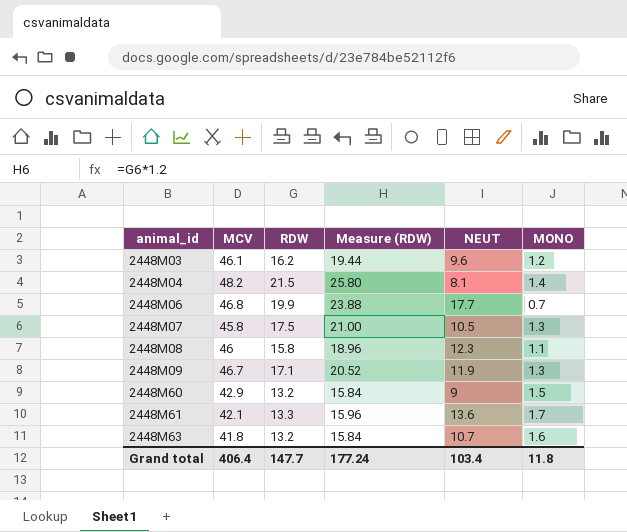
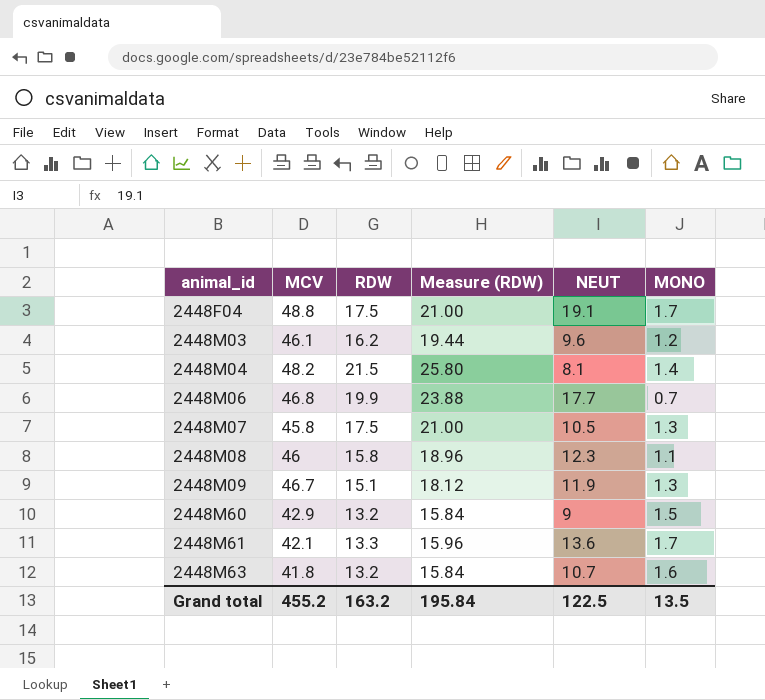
row 2448F04: none -> 48.8 | 17.5 | 21.00 | 19.1 | 1.7
2448M09 | RDW: 17.1 -> 15.1
2448M09 | Measure (RDW): 20.52 -> 18.12
Grand total | MCV: 406.4 -> 455.2
Grand total | RDW: 147.7 -> 163.2
Grand total | Measure (RDW): 177.24 -> 195.84
Grand total | NEUT: 103.4 -> 122.5
Grand total | MONO: 11.8 -> 13.5

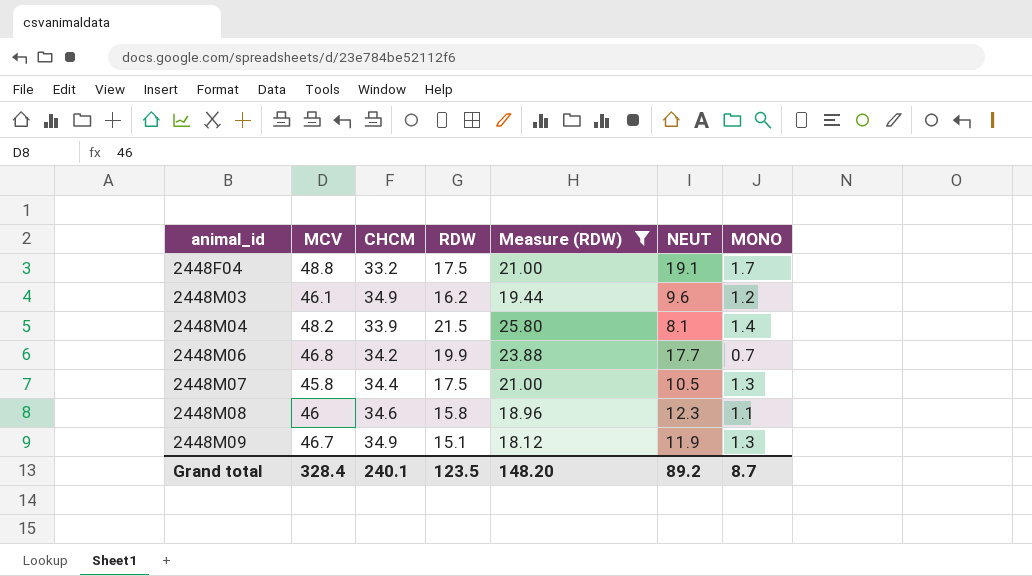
filter: none -> Measure (RDW) >= 18.12
column CHCM | position: none -> 3
Grand total | MCV: 455.2 -> 328.4
Grand total | RDW: 163.2 -> 123.5
Grand total | Measure (RDW): 195.84 -> 148.20
Grand total | NEUT: 122.5 -> 89.2
Grand total | MONO: 13.5 -> 8.7

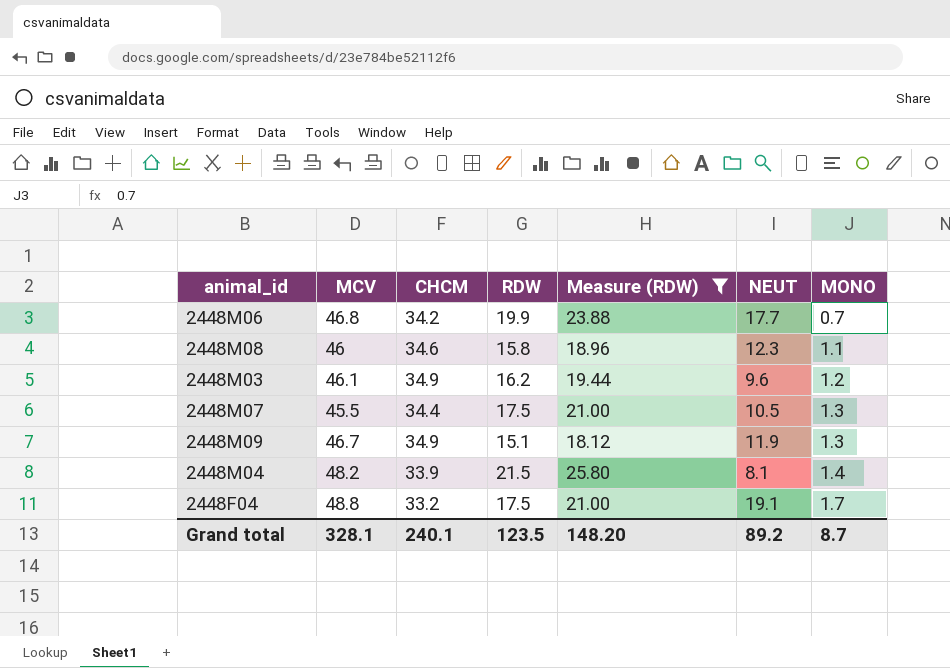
row order: animal_id ascending -> MONO ascending
2448M07 | MCV: 45.8 -> 45.5
Grand total | MCV: 328.4 -> 328.1

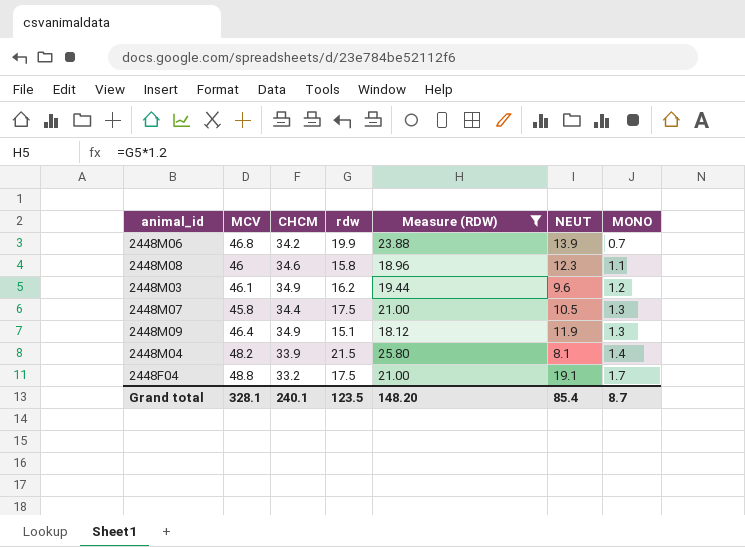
column name: RDW -> rdw
2448M06 | NEUT: 17.7 -> 13.9
2448M07 | MCV: 45.5 -> 45.8
2448M09 | MCV: 46.7 -> 46.4
Grand total | NEUT: 89.2 -> 85.4

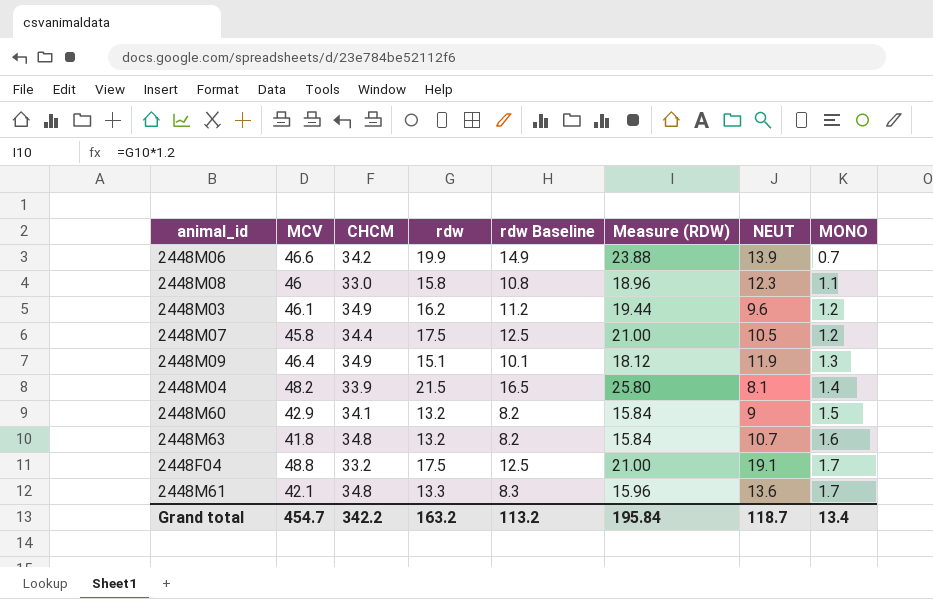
filter: Measure (RDW) >= 18.12 -> none
column rdw Baseline | formula: none -> [rdw] - 5
2448M06 | MCV: 46.8 -> 46.6
2448M08 | CHCM: 34.6 -> 33.0
2448M07 | MONO: 1.3 -> 1.2
Grand total | MCV: 328.1 -> 454.7
Grand total | CHCM: 240.1 -> 342.2
Grand total | rdw: 123.5 -> 163.2
Grand total | Measure (RDW): 148.20 -> 195.84
Grand total | NEUT: 85.4 -> 118.7
Grand total | MONO: 8.7 -> 13.4

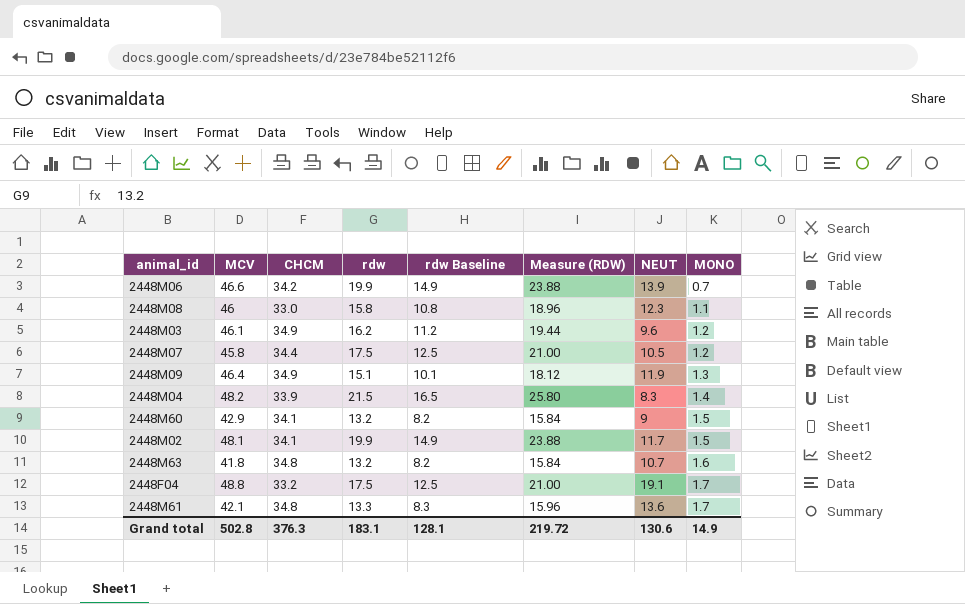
2448M04 | NEUT: 8.1 -> 8.3
row 2448M02: none -> 48.1 | 34.1 | 19.9 | 14.9 | 23.88 | 11.7 | 1.5
Grand total | MCV: 454.7 -> 502.8
Grand total | CHCM: 342.2 -> 376.3
Grand total | rdw: 163.2 -> 183.1
Grand total | rdw Baseline: 113.2 -> 128.1
Grand total | Measure (RDW): 195.84 -> 219.72
Grand total | NEUT: 118.7 -> 130.6
Grand total | MONO: 13.4 -> 14.9

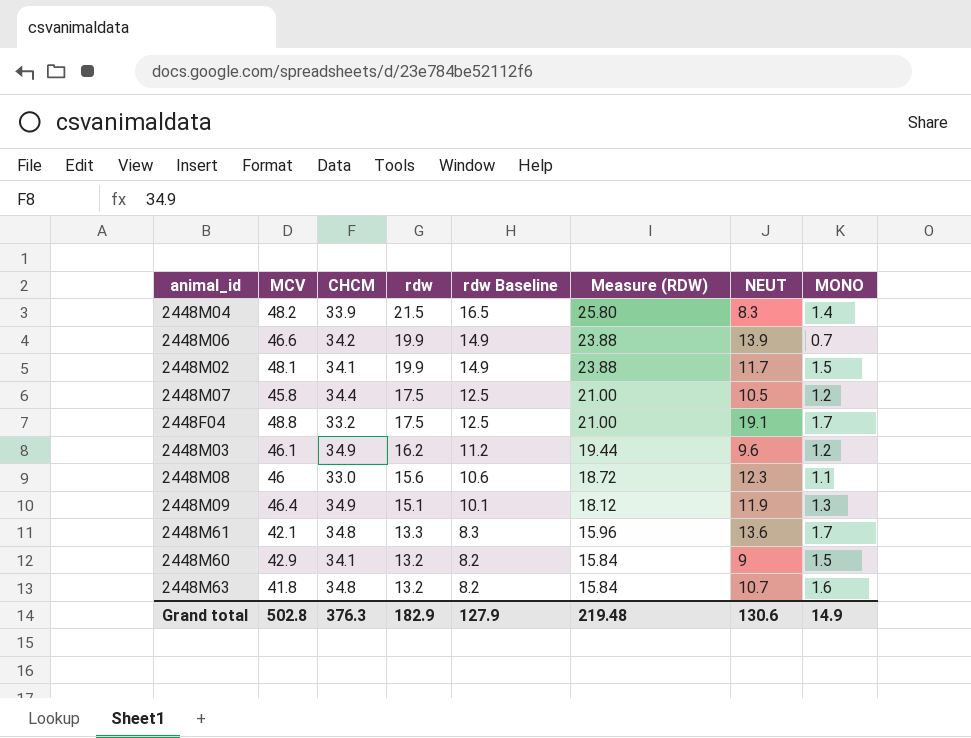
row order: MONO ascending -> rdw descending
2448M08 | rdw: 15.8 -> 15.6
2448M08 | rdw Baseline: 10.8 -> 10.6
2448M08 | Measure (RDW): 18.96 -> 18.72
Grand total | rdw: 183.1 -> 182.9
Grand total | rdw Baseline: 128.1 -> 127.9
Grand total | Measure (RDW): 219.72 -> 219.48

